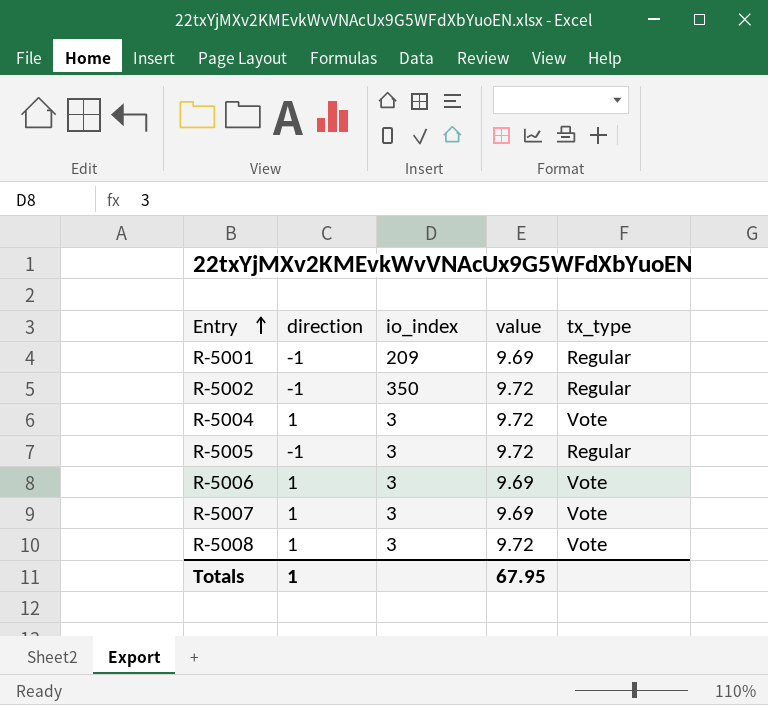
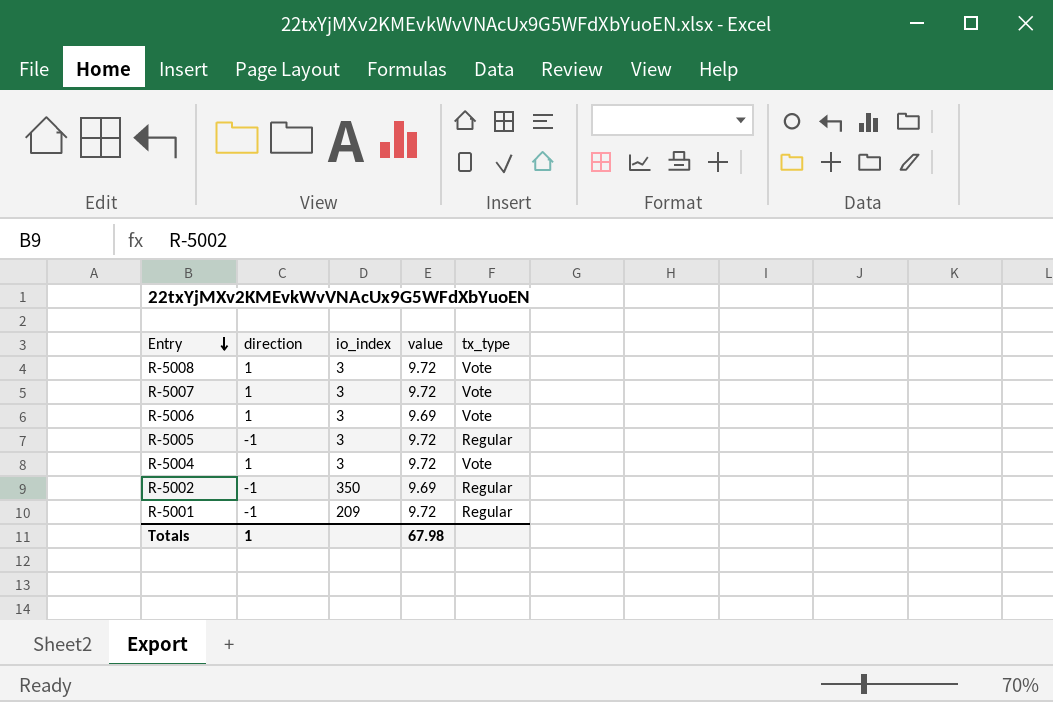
row order: Entry ascending -> Entry descending
R-5007 | value: 9.69 -> 9.72
R-5002 | value: 9.72 -> 9.69
R-5001 | value: 9.69 -> 9.72
Totals | value: 67.95 -> 67.98

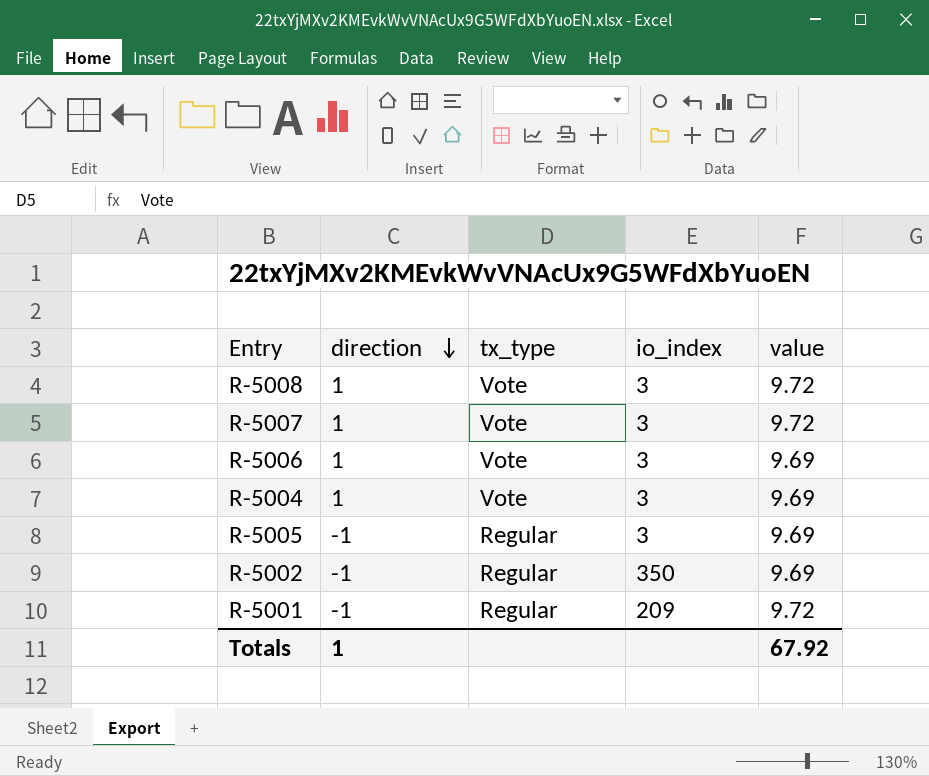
row order: Entry descending -> direction descending
column tx_type | position: 5 -> 3
R-5004 | value: 9.72 -> 9.69
R-5005 | value: 9.72 -> 9.69
Totals | value: 67.98 -> 67.92

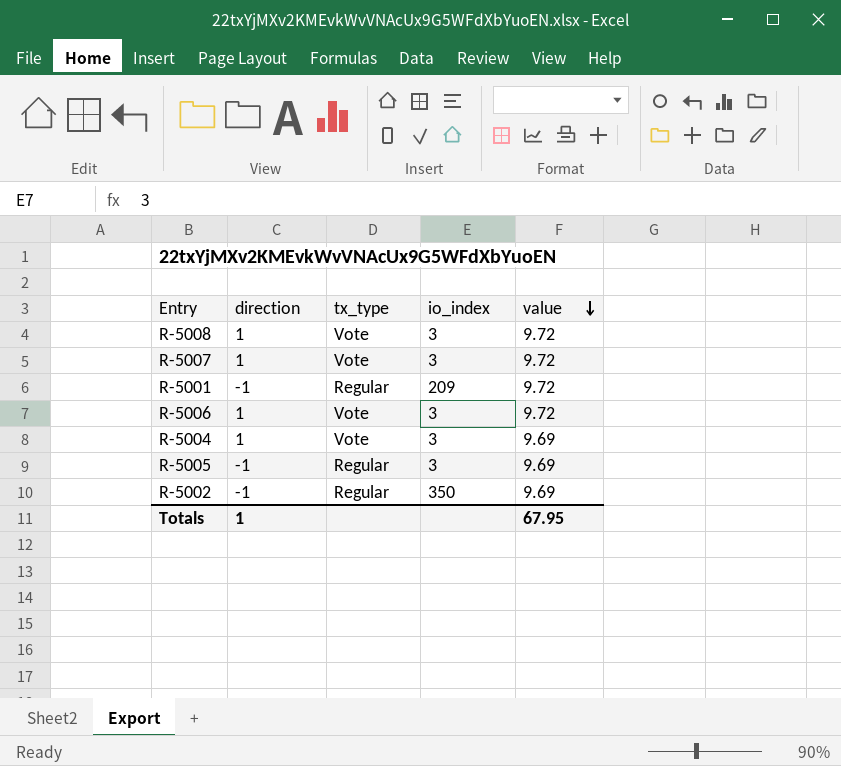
row order: direction descending -> value descending
R-5006 | value: 9.69 -> 9.72
Totals | value: 67.92 -> 67.95

